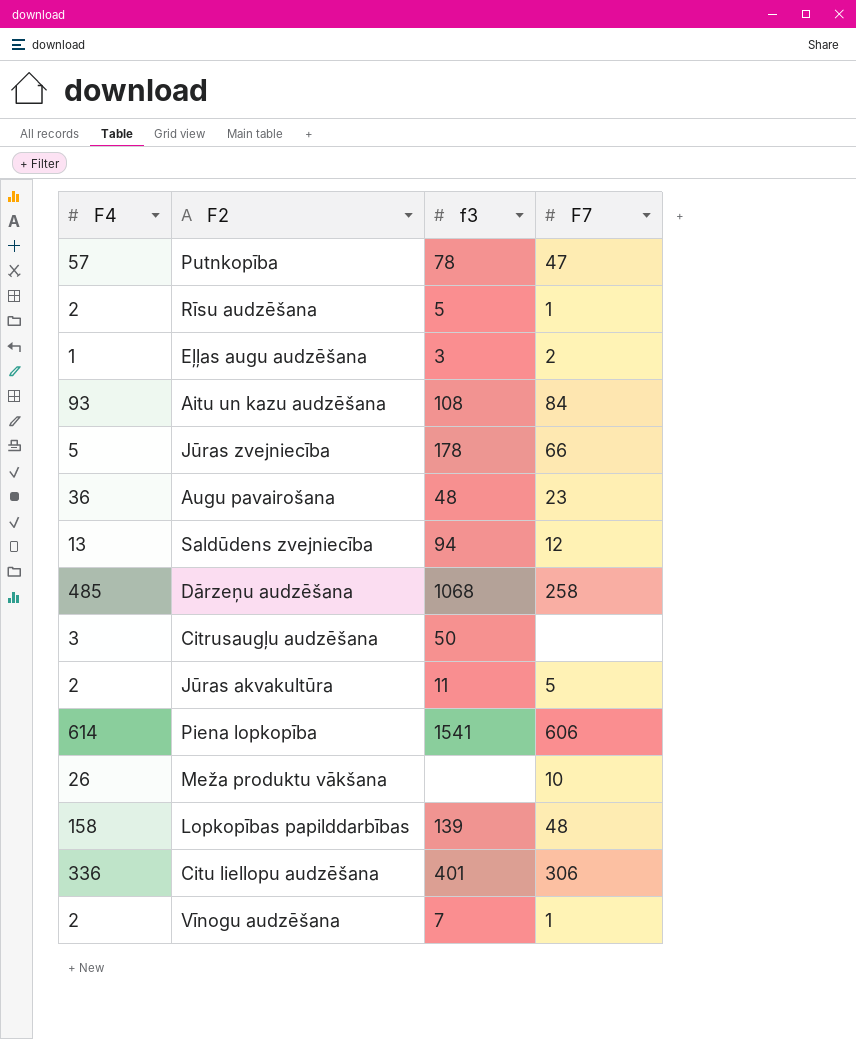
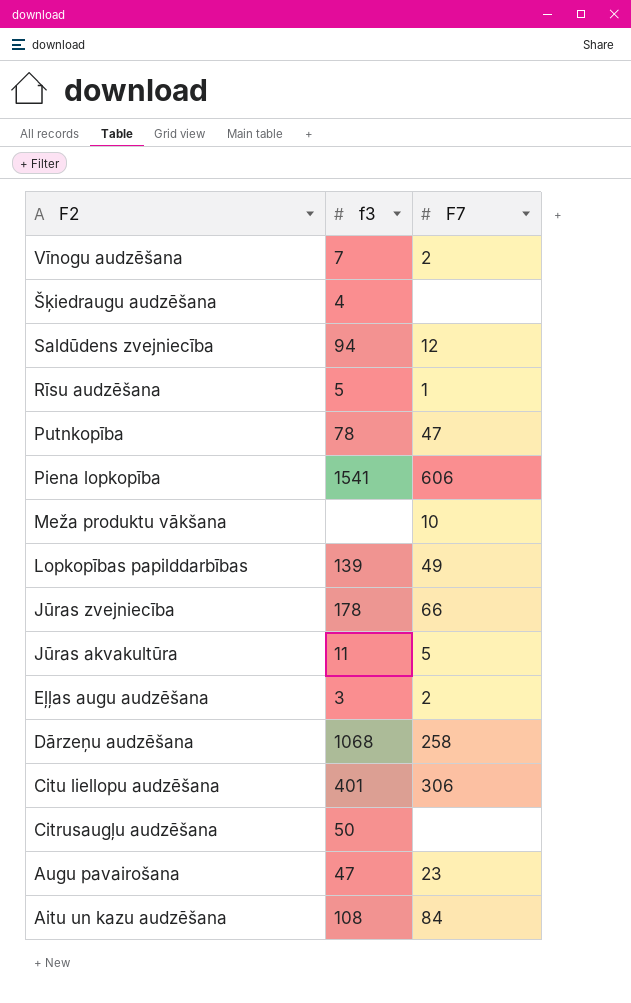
row order: none -> F2 descending
column F4 | position: 1 -> none
Vīnogu audzēšana | F7: 1 -> 2
row Šķiedraugu audzēšana: none -> 4 | none
Lopkopības papilddarbības | F7: 48 -> 49
Augu pavairošana | f3: 48 -> 47

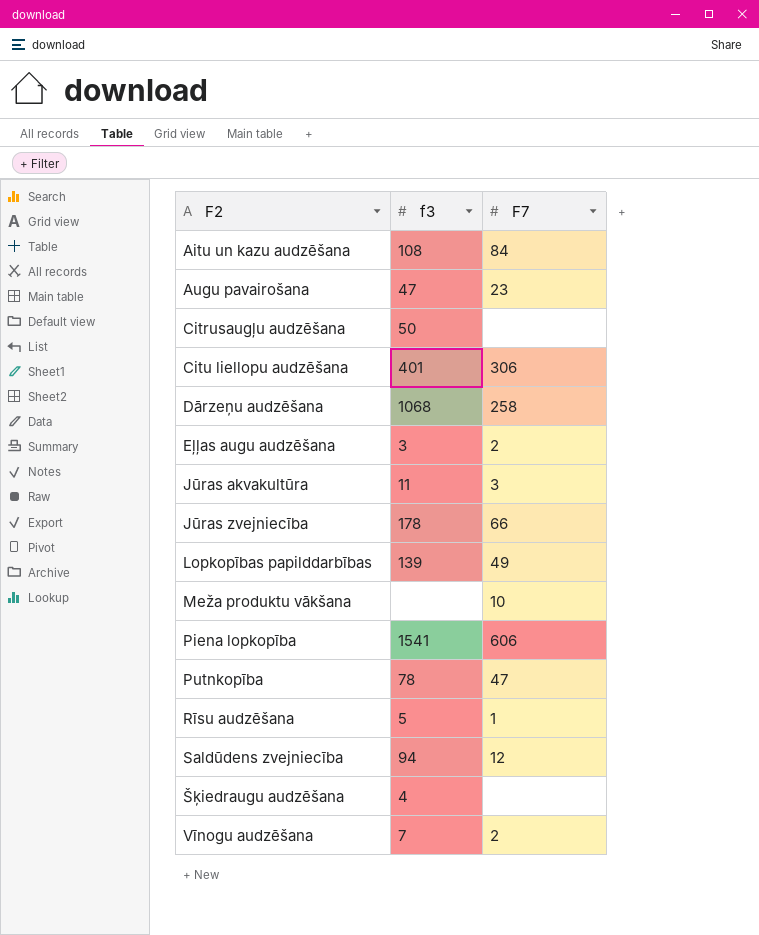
row order: F2 descending -> F2 ascending
Jūras akvakultūra | F7: 5 -> 3

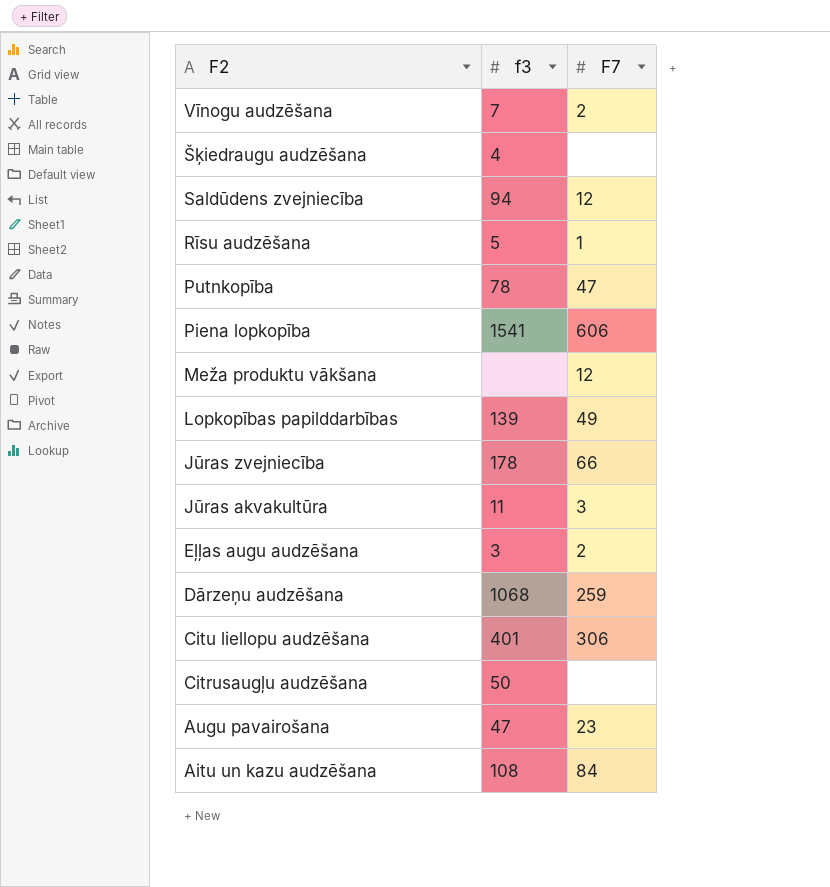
row order: F2 ascending -> F2 descending
Meža produktu vākšana | F7: 10 -> 12
Dārzeņu audzēšana | F7: 258 -> 259

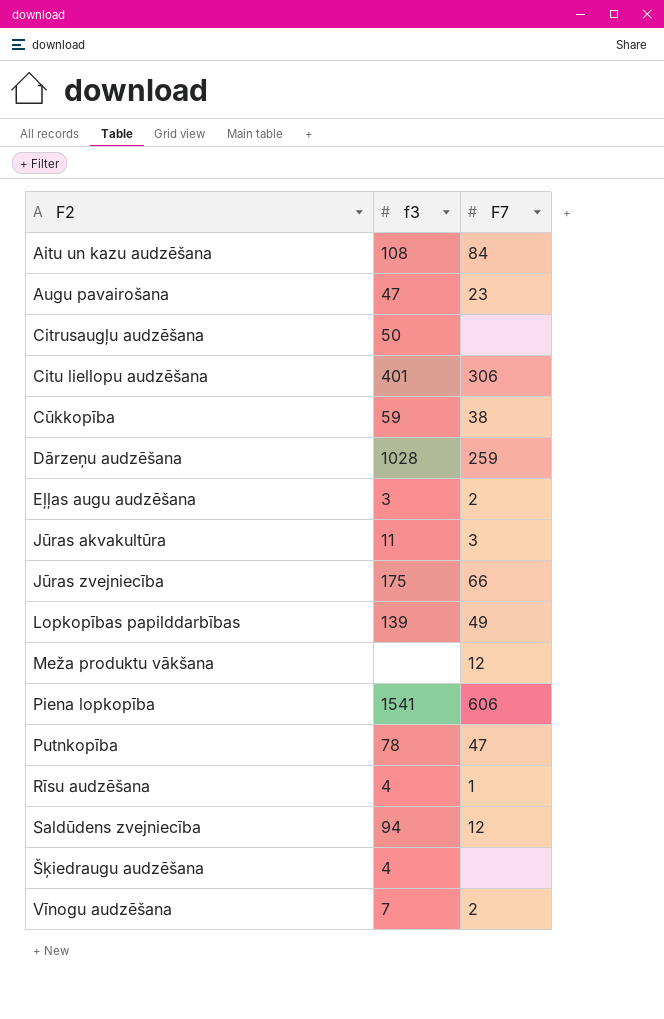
row order: F2 descending -> F2 ascending
row Cūkkopība: none -> 59 | 38
Dārzeņu audzēšana | f3: 1068 -> 1028
Jūras zvejniecība | f3: 178 -> 175
Rīsu audzēšana | f3: 5 -> 4

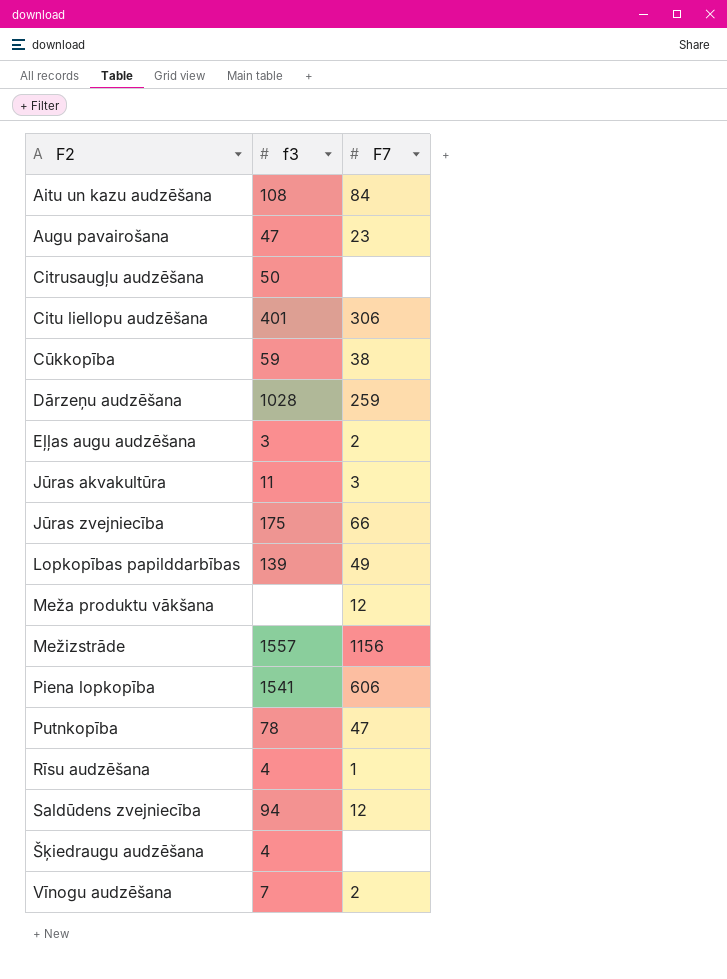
row Mežizstrāde: none -> 1557 | 1156

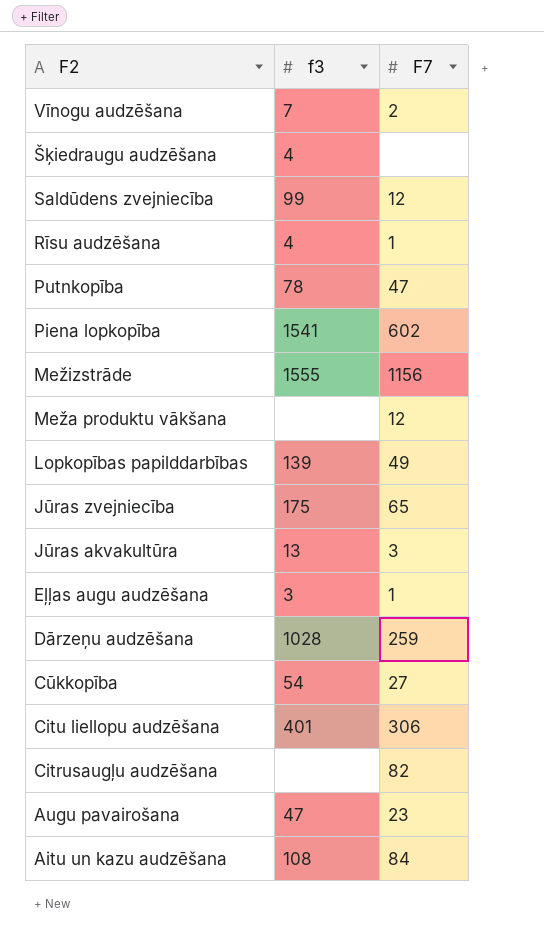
row order: F2 ascending -> F2 descending
Saldūdens zvejniecība | f3: 94 -> 99
Piena lopkopība | F7: 606 -> 602
Mežizstrāde | f3: 1557 -> 1555
Jūras zvejniecība | F7: 66 -> 65
Jūras akvakultūra | f3: 11 -> 13
Eļļas augu audzēšana | F7: 2 -> 1
Cūkkopība | f3: 59 -> 54
Cūkkopība | F7: 38 -> 27
Citrusaugļu audzēšana | f3: 50 -> none
Citrusaugļu audzēšana | F7: none -> 82

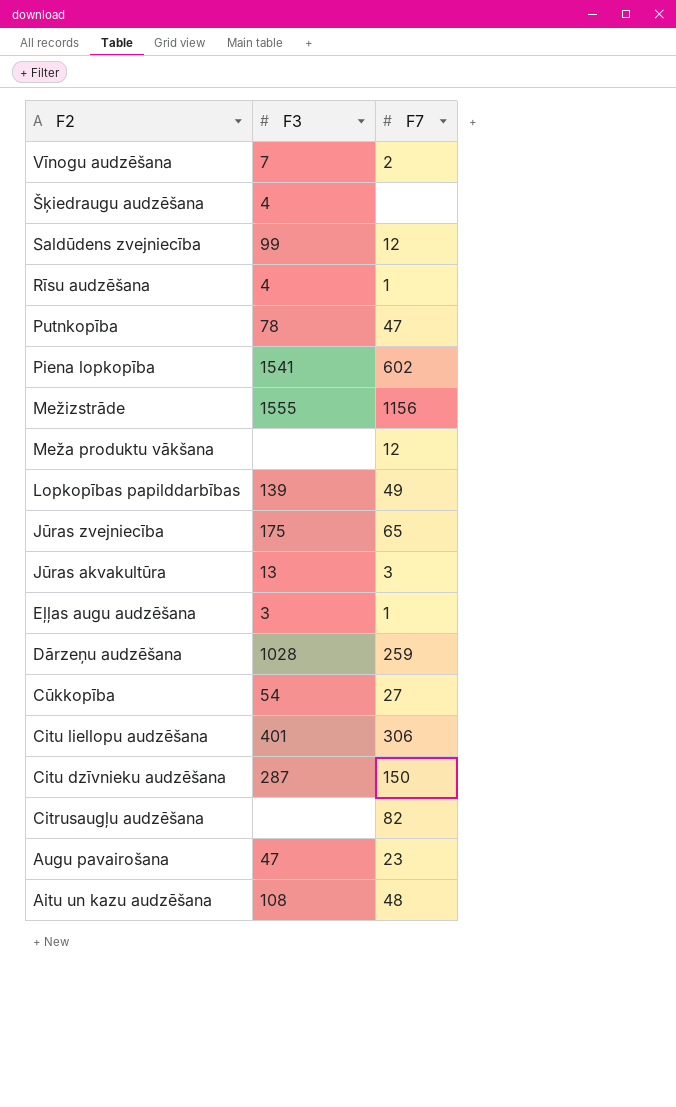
column name: f3 -> F3
row Citu dzīvnieku audzēšana: none -> 287 | 150
Aitu un kazu audzēšana | F7: 84 -> 48

